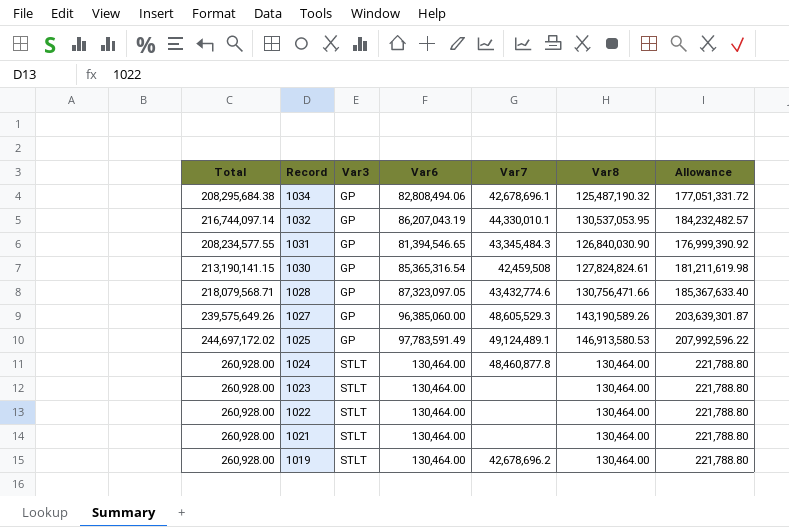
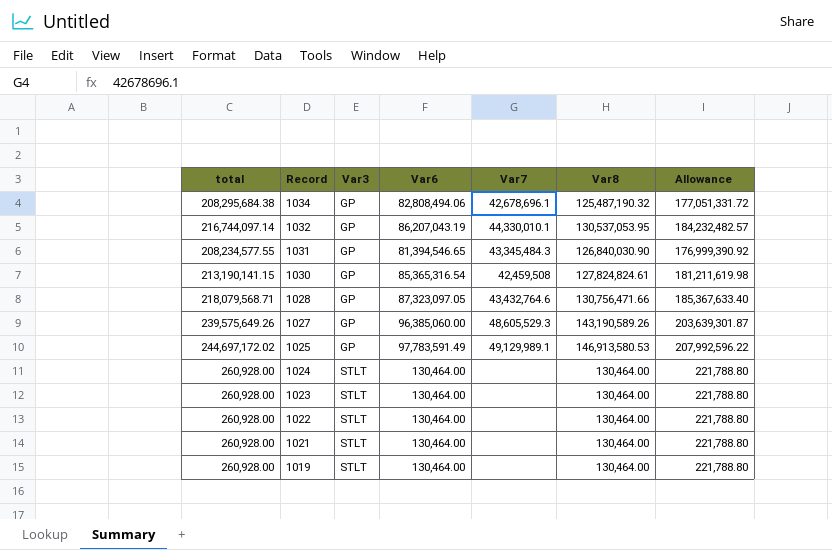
column name: Total -> total
1028 | Var7: 43,432,774.6 -> 43,432,764.6
1025 | Var7: 49,124,489.1 -> 49,129,989.1
1024 | Var7: 48,460,877.8 -> none
1019 | Var7: 42,678,696.2 -> none

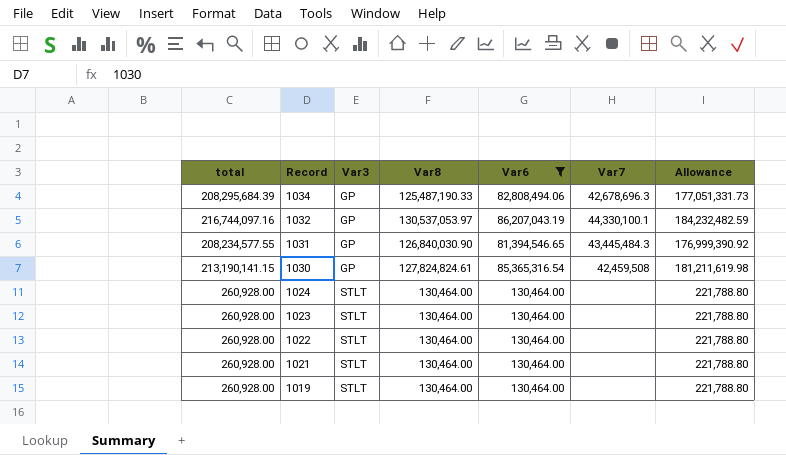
filter: none -> Var6 <= 86,207,043.19
column Var8 | position: 6 -> 4
1034 | total: 208,295,684.38 -> 208,295,684.39
1034 | Var8: 125,487,190.32 -> 125,487,190.33
1034 | Var7: 42,678,696.1 -> 42,678,696.3
1034 | Allowance: 177,051,331.72 -> 177,051,331.73
1032 | total: 216,744,097.14 -> 216,744,097.16
1032 | Var8: 130,537,053.95 -> 130,537,053.97
1032 | Var7: 44,330,010.1 -> 44,330,100.1
1032 | Allowance: 184,232,482.57 -> 184,232,482.59
1031 | Var7: 43,345,484.3 -> 43,445,484.3

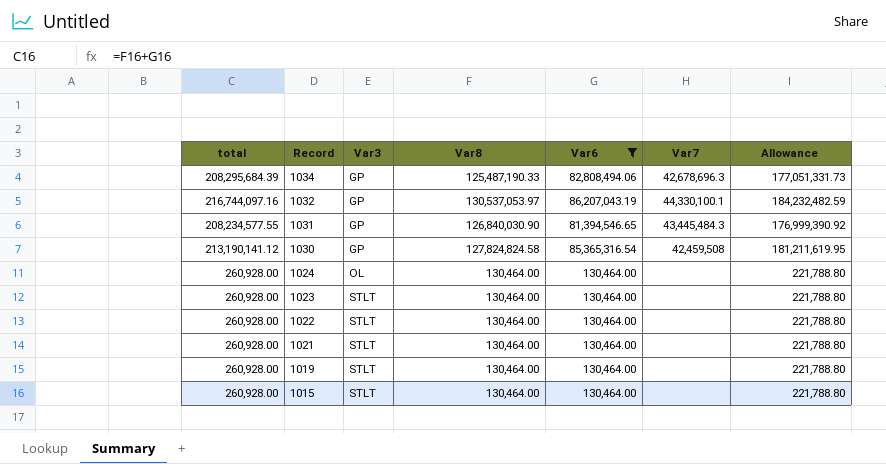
1030 | total: 213,190,141.15 -> 213,190,141.12
1030 | Var8: 127,824,824.61 -> 127,824,824.58
1030 | Allowance: 181,211,619.98 -> 181,211,619.95
1024 | Var3: STLT -> OL
row 1015: none -> 260,928.00 | STLT | 130,464.00 | 130,464.00 | none | 221,788.80

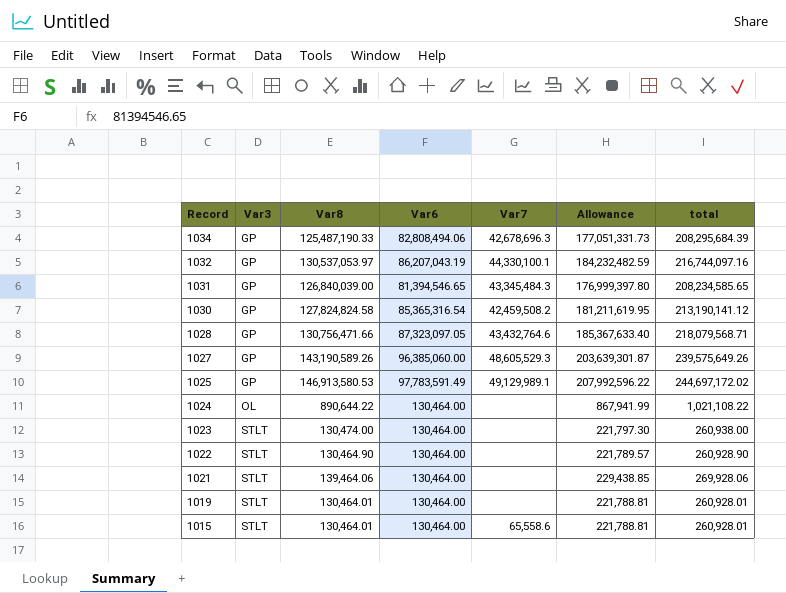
filter: Var6 <= 86,207,043.19 -> none
column total | position: 1 -> 7
1031 | Var8: 126,840,030.90 -> 126,840,039.00
1031 | Var7: 43,445,484.3 -> 43,345,484.3
1031 | Allowance: 176,999,390.92 -> 176,999,397.80
1031 | total: 208,234,577.55 -> 208,234,585.65
1030 | Var7: 42,459,508 -> 42,459,508.2
1024 | Var8: 130,464.00 -> 890,644.22
1024 | Allowance: 221,788.80 -> 867,941.99
1024 | total: 260,928.00 -> 1,021,108.22
1023 | Var8: 130,464.00 -> 130,474.00
1023 | Allowance: 221,788.80 -> 221,797.30
1023 | total: 260,928.00 -> 260,938.00
1022 | Var8: 130,464.00 -> 130,464.90
1022 | Allowance: 221,788.80 -> 221,789.57
1022 | total: 260,928.00 -> 260,928.90
1021 | Var8: 130,464.00 -> 139,464.06
1021 | Allowance: 221,788.80 -> 229,438.85
1021 | total: 260,928.00 -> 269,928.06
1019 | Var8: 130,464.00 -> 130,464.01
1019 | Allowance: 221,788.80 -> 221,788.81
1019 | total: 260,928.00 -> 260,928.01
1015 | Var8: 130,464.00 -> 130,464.01
1015 | Var7: none -> 65,558.6
1015 | Allowance: 221,788.80 -> 221,788.81
1015 | total: 260,928.00 -> 260,928.01

